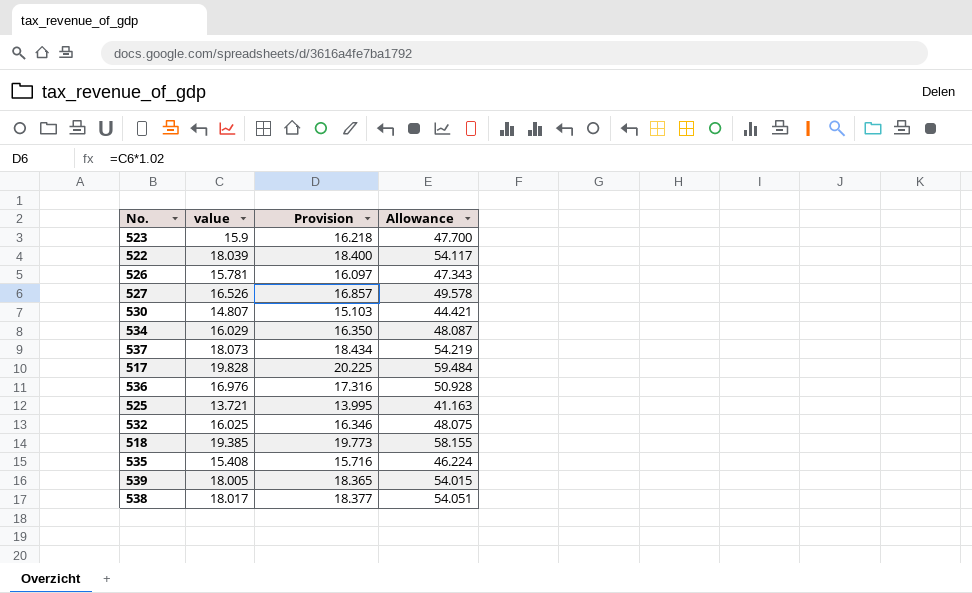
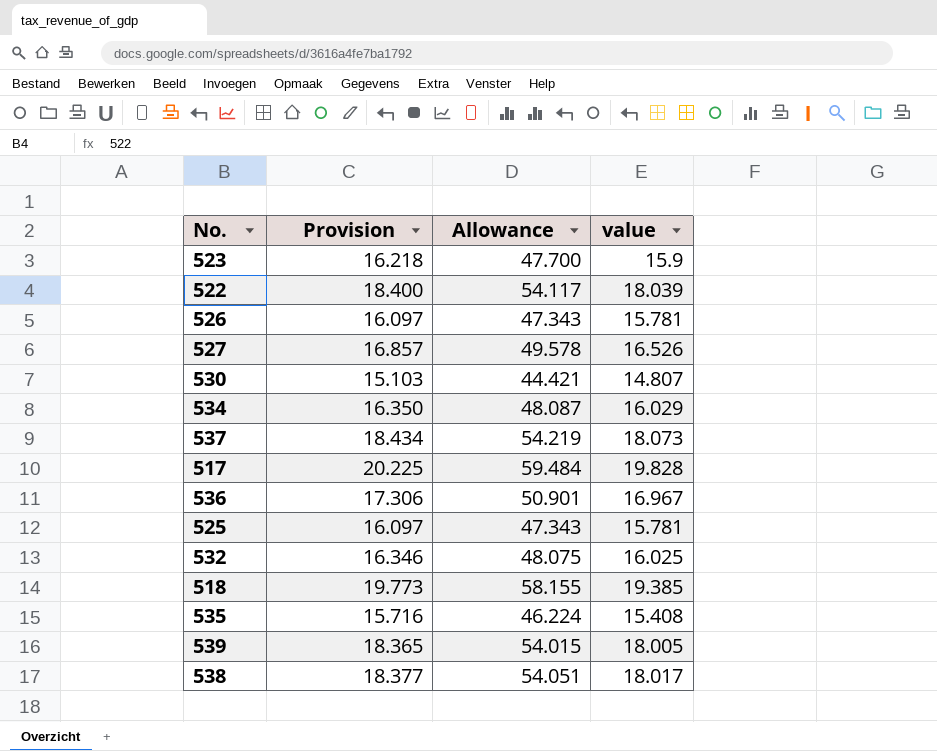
column value | position: 2 -> 4
536 | Provision: 17.316 -> 17.306
536 | Allowance: 50.928 -> 50.901
536 | value: 16.976 -> 16.967
525 | Provision: 13.995 -> 16.097
525 | Allowance: 41.163 -> 47.343
525 | value: 13.721 -> 15.781

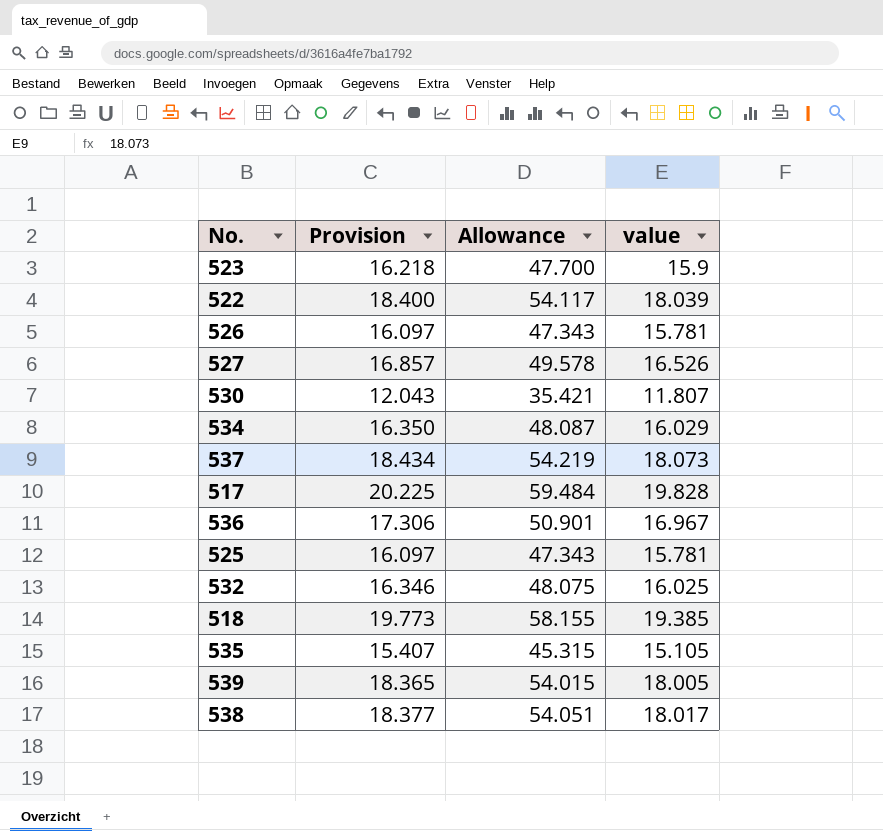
530 | Provision: 15.103 -> 12.043
530 | Allowance: 44.421 -> 35.421
530 | value: 14.807 -> 11.807
535 | Provision: 15.716 -> 15.407
535 | Allowance: 46.224 -> 45.315
535 | value: 15.408 -> 15.105

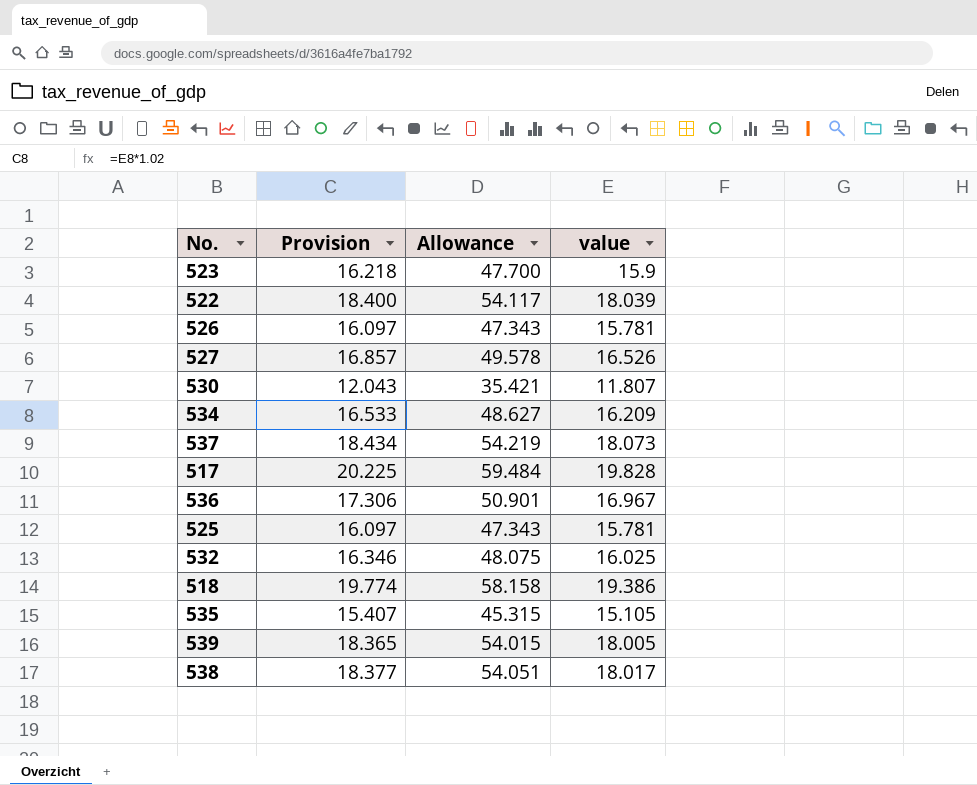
534 | Provision: 16.350 -> 16.533
534 | Allowance: 48.087 -> 48.627
534 | value: 16.029 -> 16.209
518 | Provision: 19.773 -> 19.774
518 | Allowance: 58.155 -> 58.158
518 | value: 19.385 -> 19.386

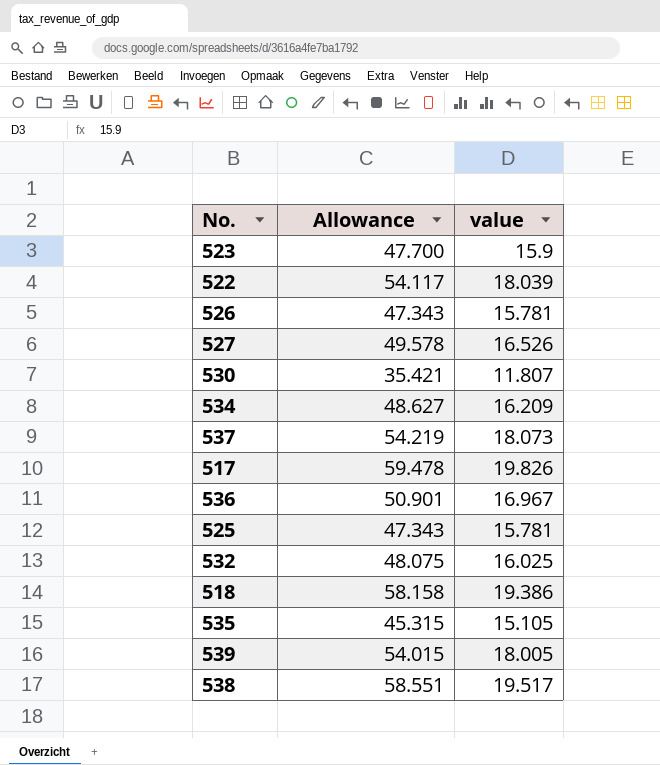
column Provision | formula: [value] * 1.02 -> none
517 | Allowance: 59.484 -> 59.478
517 | value: 19.828 -> 19.826
538 | Allowance: 54.051 -> 58.551
538 | value: 18.017 -> 19.517

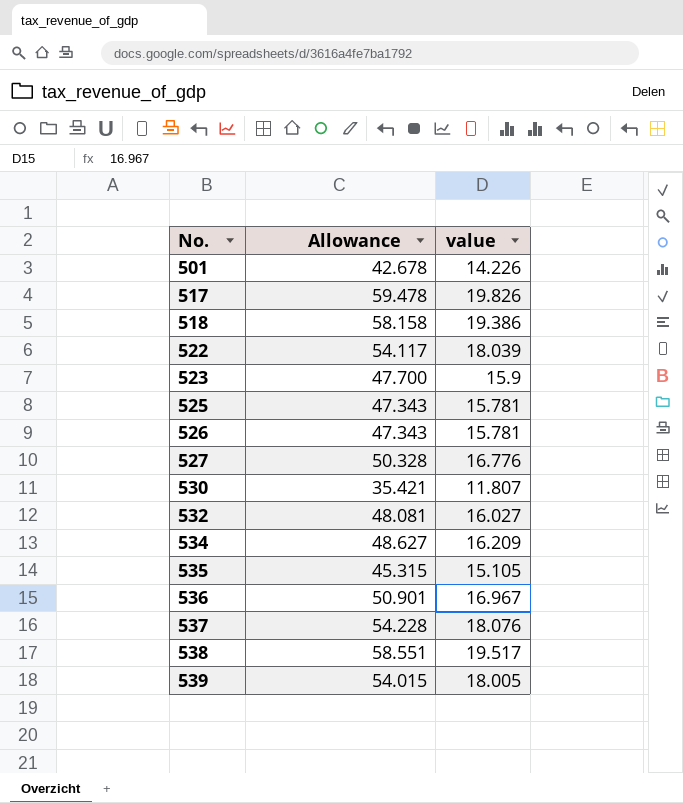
row order: none -> No. ascending
row 501: none -> 42.678 | 14.226
527 | Allowance: 49.578 -> 50.328
527 | value: 16.526 -> 16.776
532 | Allowance: 48.075 -> 48.081
532 | value: 16.025 -> 16.027
537 | Allowance: 54.219 -> 54.228
537 | value: 18.073 -> 18.076

